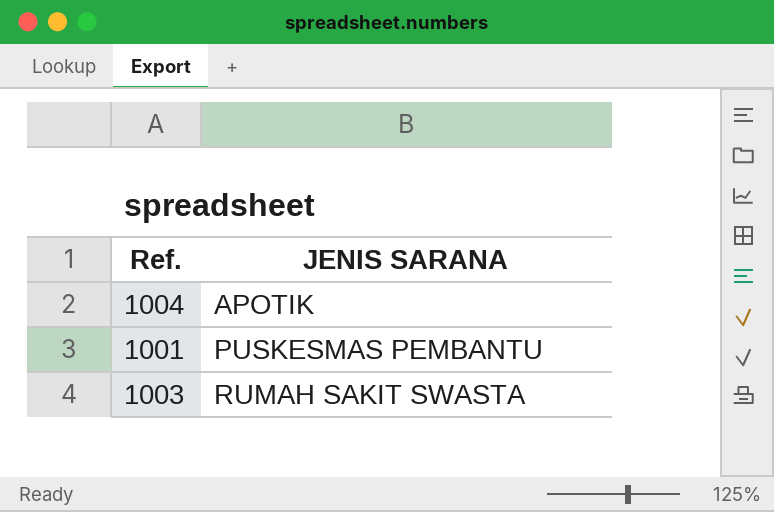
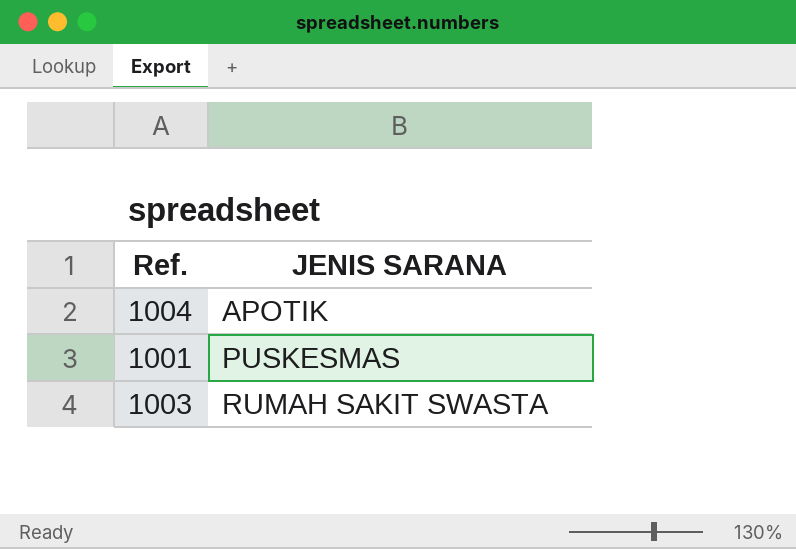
1001 | JENIS SARANA: PUSKESMAS PEMBANTU -> PUSKESMAS

